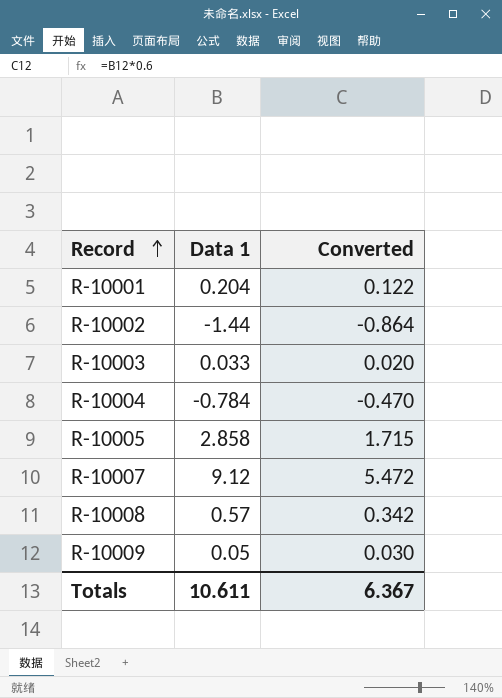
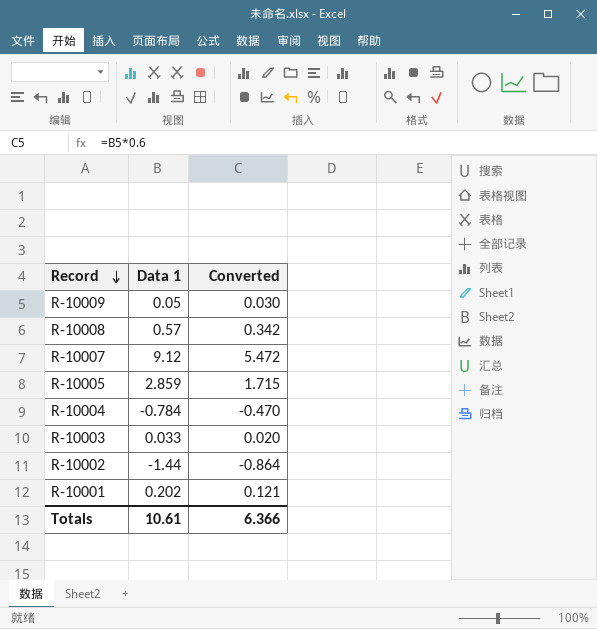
row order: Record ascending -> Record descending
R-10005 | Data 1: 2.858 -> 2.859
R-10001 | Data 1: 0.204 -> 0.202
R-10001 | Converted: 0.122 -> 0.121
Totals | Data 1: 10.611 -> 10.61
Totals | Converted: 6.367 -> 6.366

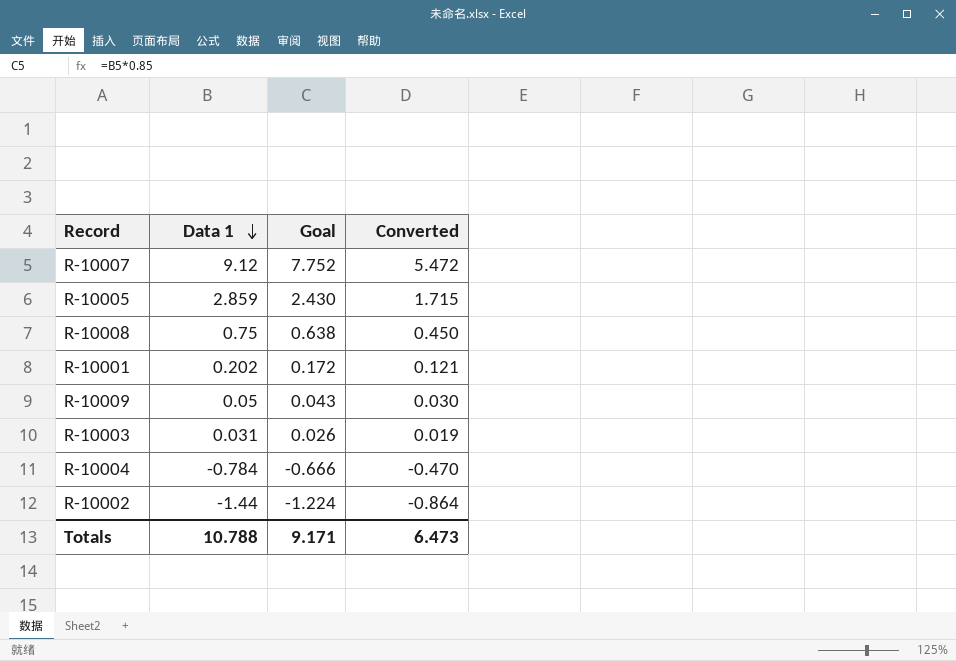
row order: Record descending -> Data 1 descending
column Goal | formula: none -> [Data 1] * 0.85
R-10008 | Data 1: 0.57 -> 0.75
R-10008 | Converted: 0.342 -> 0.450
R-10003 | Data 1: 0.033 -> 0.031
R-10003 | Converted: 0.020 -> 0.019
Totals | Data 1: 10.61 -> 10.788
Totals | Converted: 6.366 -> 6.473

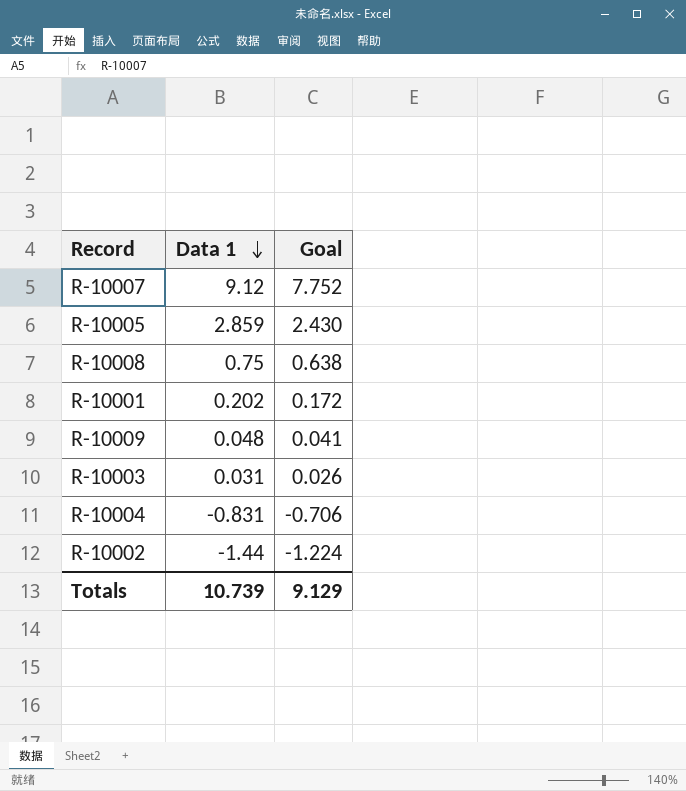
column Converted | formula: [Data 1] * 0.6 -> none
R-10009 | Data 1: 0.05 -> 0.048
R-10009 | Goal: 0.043 -> 0.041
R-10004 | Data 1: -0.784 -> -0.831
R-10004 | Goal: -0.666 -> -0.706
Totals | Data 1: 10.788 -> 10.739
Totals | Goal: 9.171 -> 9.129

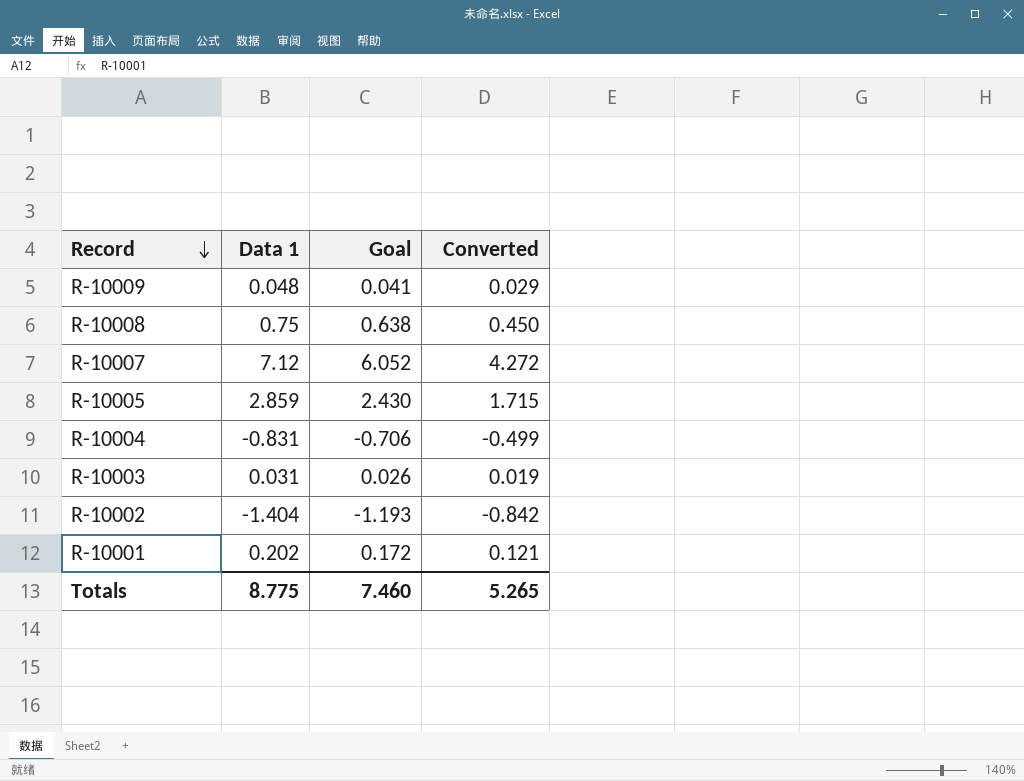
row order: Data 1 descending -> Record descending
column Converted | formula: none -> [Data 1] * 0.6
R-10007 | Data 1: 9.12 -> 7.12
R-10007 | Goal: 7.752 -> 6.052
R-10002 | Data 1: -1.44 -> -1.404
R-10002 | Goal: -1.224 -> -1.193
Totals | Data 1: 10.739 -> 8.775
Totals | Goal: 9.129 -> 7.460

